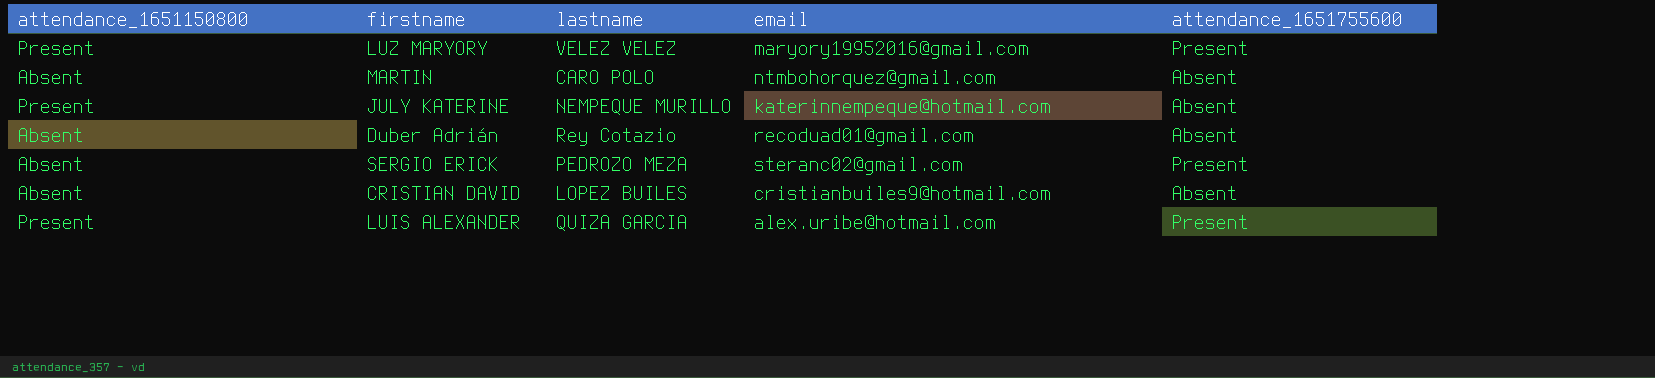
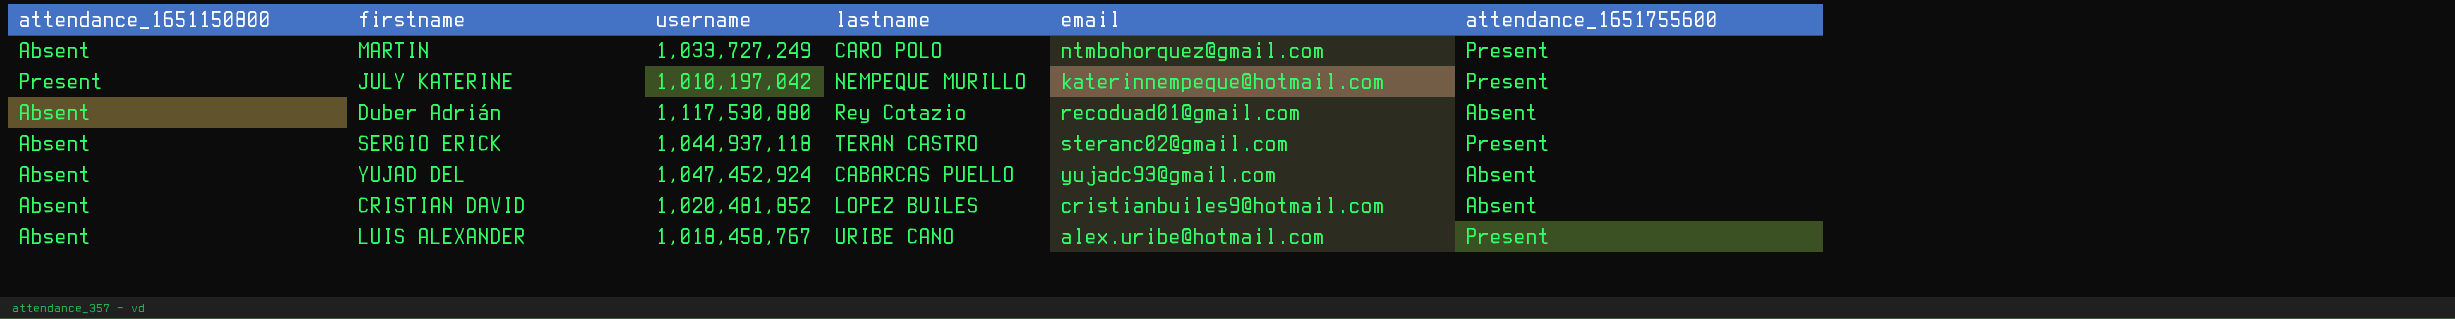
column username | position: none -> 3
row LUZ MARYORY: Present | VELEZ VELEZ | maryory19952016@gmail.com | Present -> none
MARTIN | attendance_1651755600: Absent -> Present
JULY KATERINE | attendance_1651755600: Absent -> Present
SERGIO ERICK | lastname: PEDROZO MEZA -> TERAN CASTRO
row YUJAD DEL: none -> Absent | 1,047,452,924 | CABARCAS PUELLO | yujadc93@gmail.com | Absent
LUIS ALEXANDER | attendance_1651150800: Present -> Absent
LUIS ALEXANDER | lastname: QUIZA GARCIA -> URIBE CANO

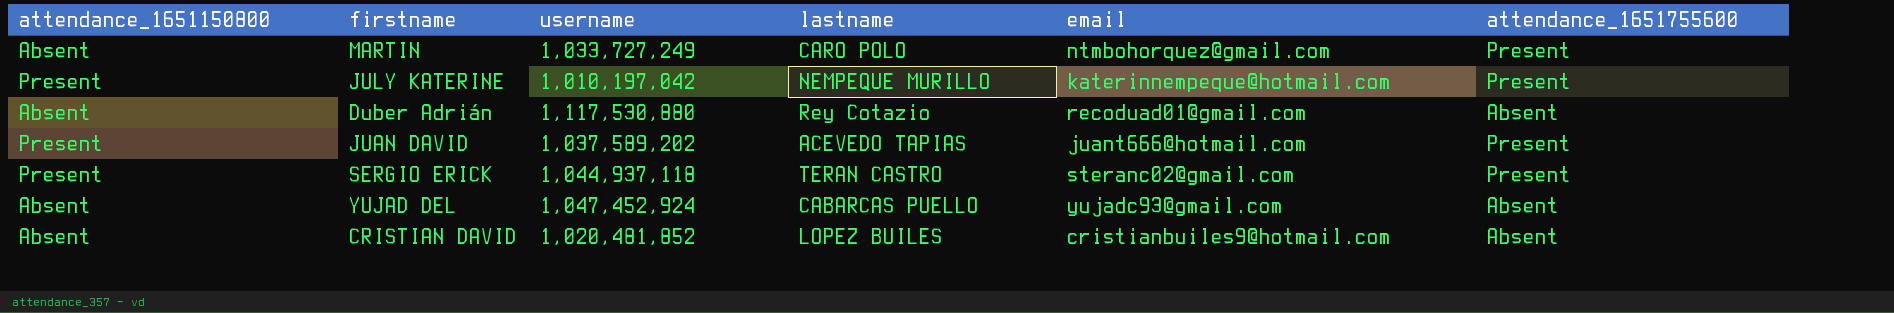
row LUIS ALEXANDER: Absent | 1,018,458,767 | URIBE CANO | alex.uribe@hotmail.com | Present -> none
row JUAN DAVID: none -> Present | 1,037,589,202 | ACEVEDO TAPIAS | juant666@hotmail.com | Present
SERGIO ERICK | attendance_1651150800: Absent -> Present

